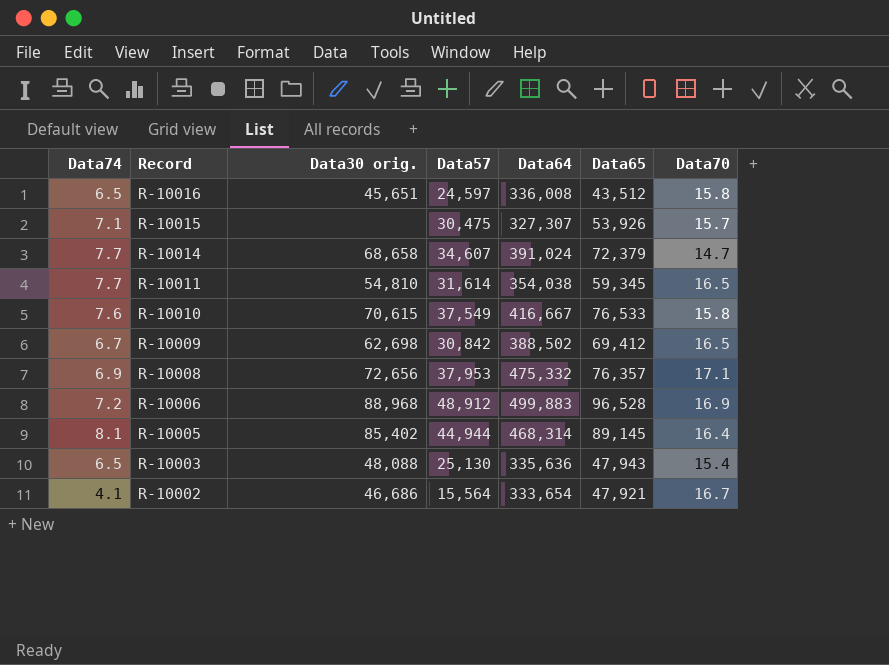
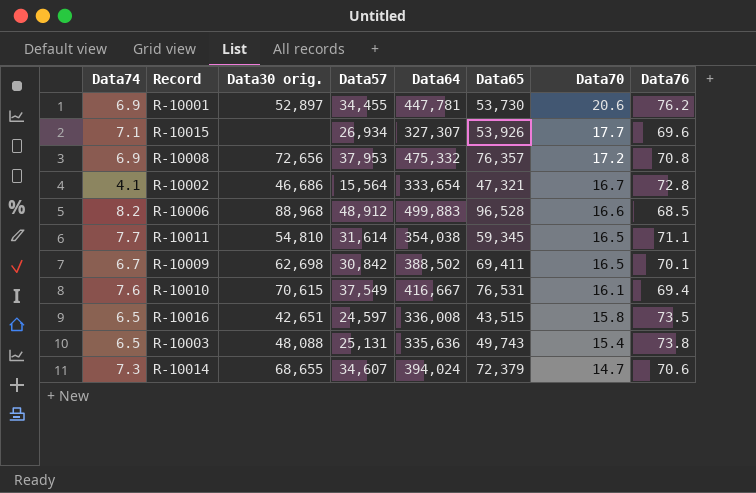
row order: Record descending -> Data70 descending
column Data76 | position: none -> 8
row R-10005: 8.1 | 85,402 | 44,944 | 468,314 | 89,145 | 16.4 -> none
row R-10001: none -> 6.9 | 52,897 | 34,455 | 447,781 | 53,730 | 20.6 | 76.2
R-10015 | Data57: 30,475 -> 26,934
R-10015 | Data70: 15.7 -> 17.7
R-10008 | Data70: 17.1 -> 17.2
R-10002 | Data65: 47,921 -> 47,321
R-10006 | Data74: 7.2 -> 8.2
R-10006 | Data70: 16.9 -> 16.6
R-10009 | Data65: 69,412 -> 69,411
R-10010 | Data65: 76,533 -> 76,531
R-10010 | Data70: 15.8 -> 16.1
R-10016 | Data30 orig.: 45,651 -> 42,651
R-10016 | Data65: 43,512 -> 43,515
R-10003 | Data57: 25,130 -> 25,131
R-10003 | Data65: 47,943 -> 49,743
R-10014 | Data74: 7.7 -> 7.3
R-10014 | Data30 orig.: 68,658 -> 68,655
R-10014 | Data64: 391,024 -> 394,024

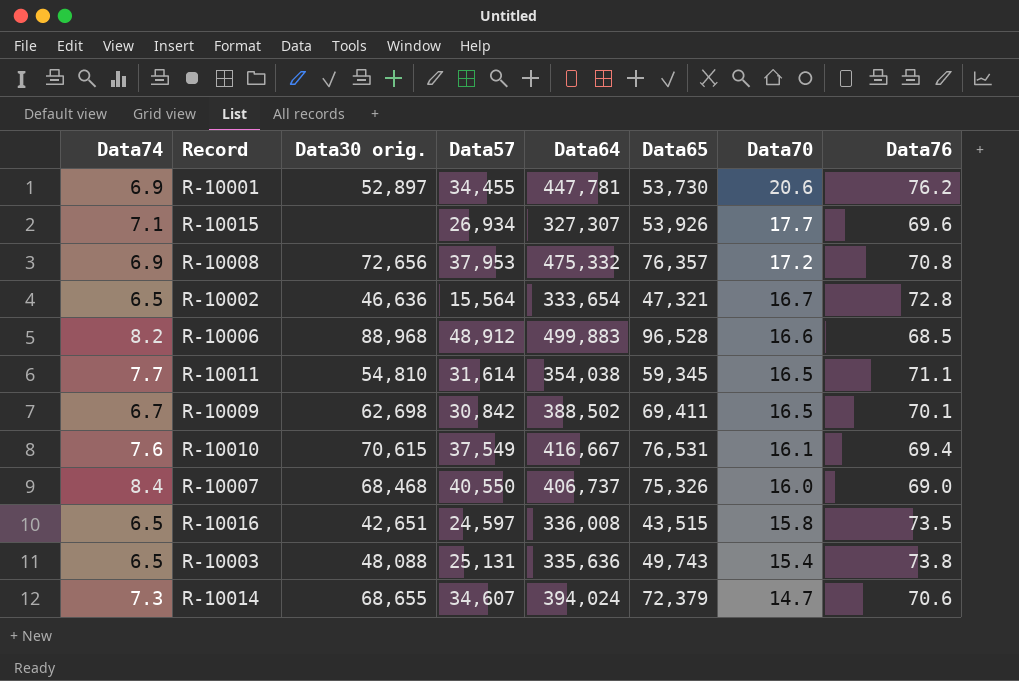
R-10002 | Data74: 4.1 -> 6.5
R-10002 | Data30 orig.: 46,686 -> 46,636
row R-10007: none -> 8.4 | 68,468 | 40,550 | 406,737 | 75,326 | 16.0 | 69.0

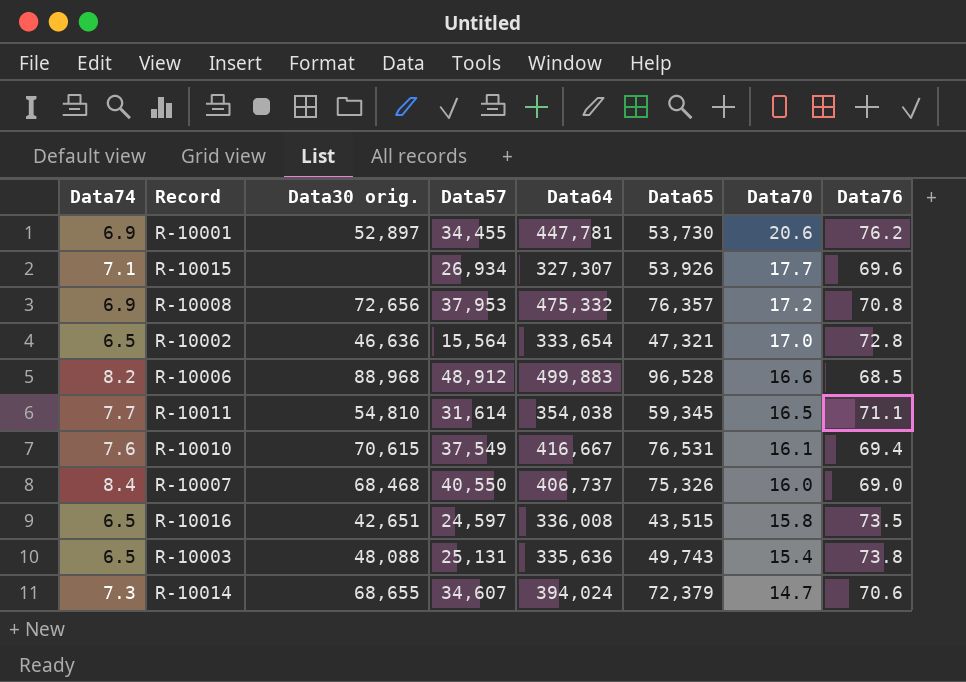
row R-10009: 6.7 | 62,698 | 30,842 | 388,502 | 69,411 | 16.5 | 70.1 -> none
R-10002 | Data70: 16.7 -> 17.0

